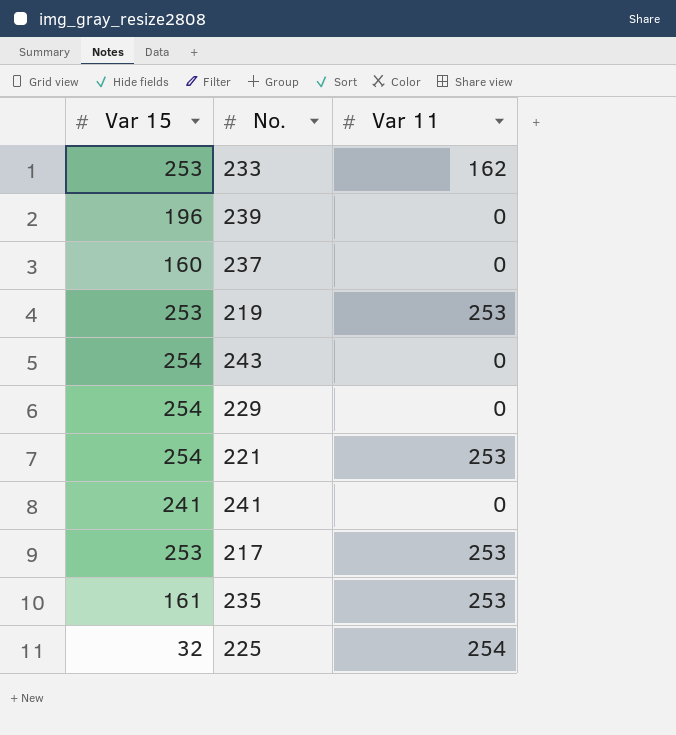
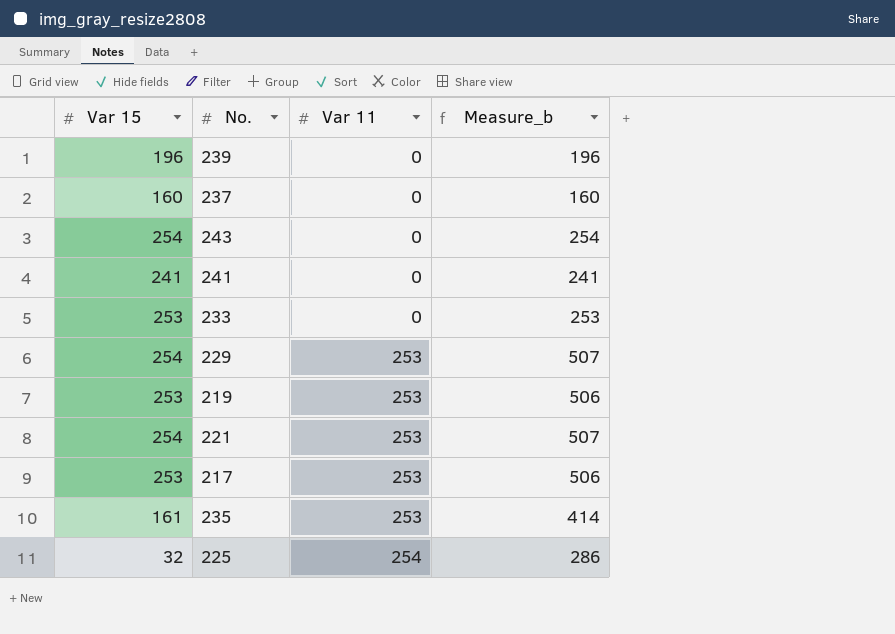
row order: none -> Var 11 ascending
column Measure_b | formula: none -> [Var 15] + [Var 11]
233 | Var 11: 162 -> 0
229 | Var 11: 0 -> 253

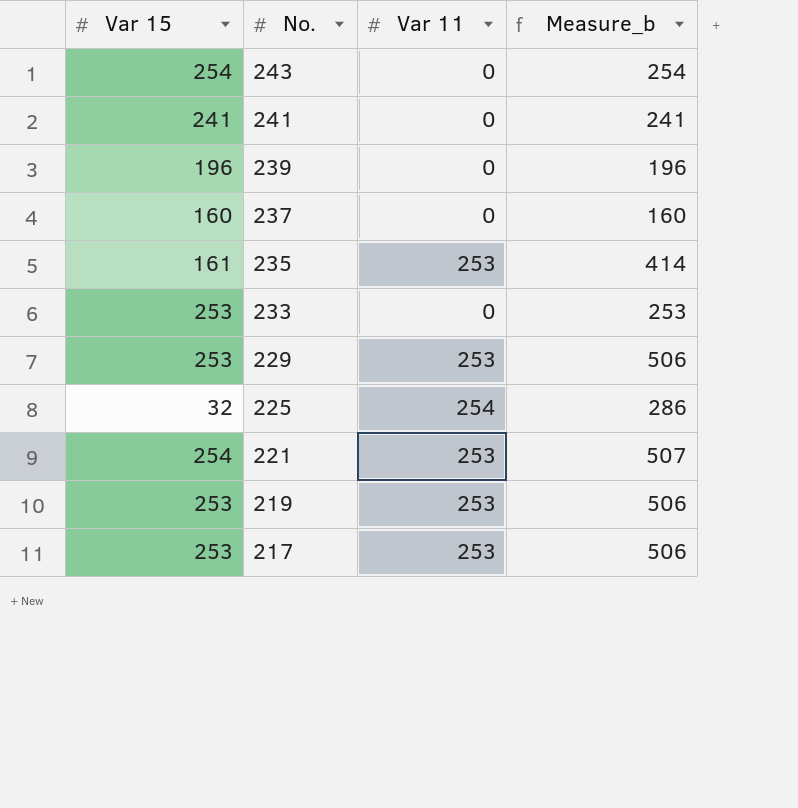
row order: Var 11 ascending -> No. descending
229 | Var 15: 254 -> 253
229 | Measure_b: 507 -> 506

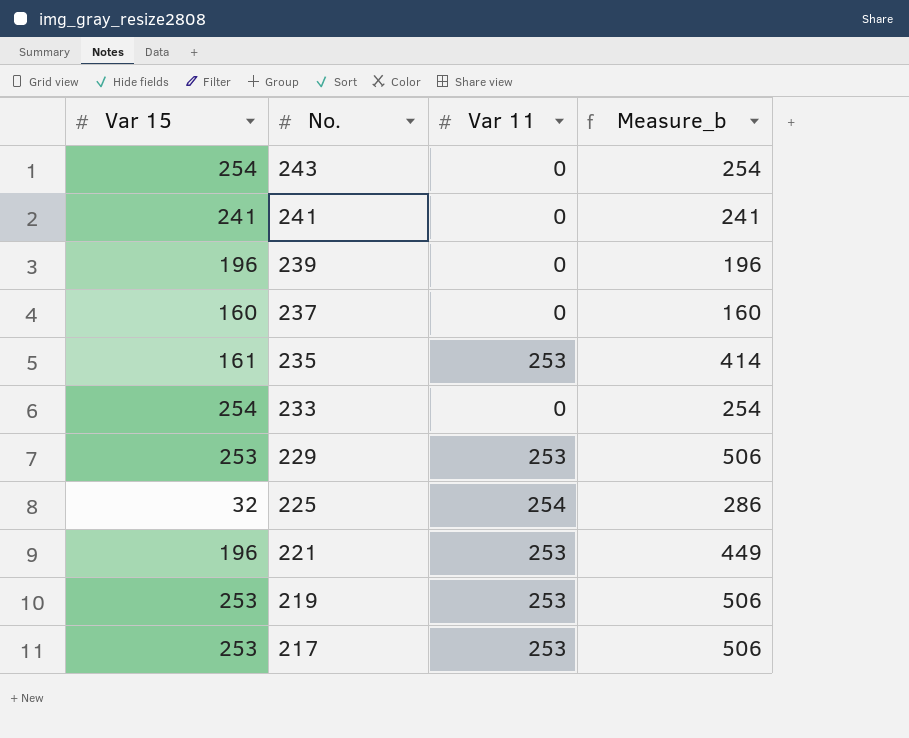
233 | Var 15: 253 -> 254
233 | Measure_b: 253 -> 254
221 | Var 15: 254 -> 196
221 | Measure_b: 507 -> 449

